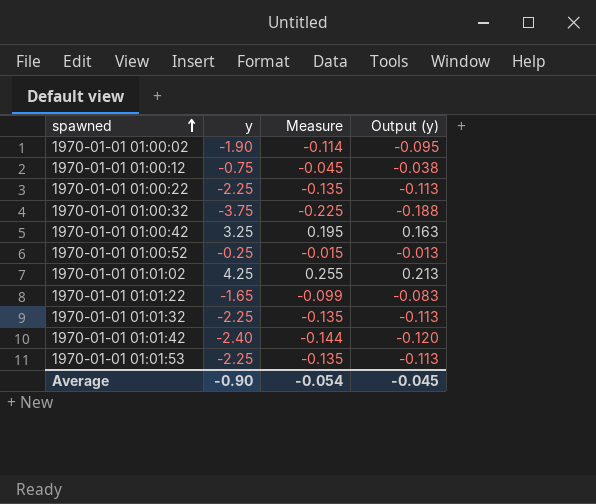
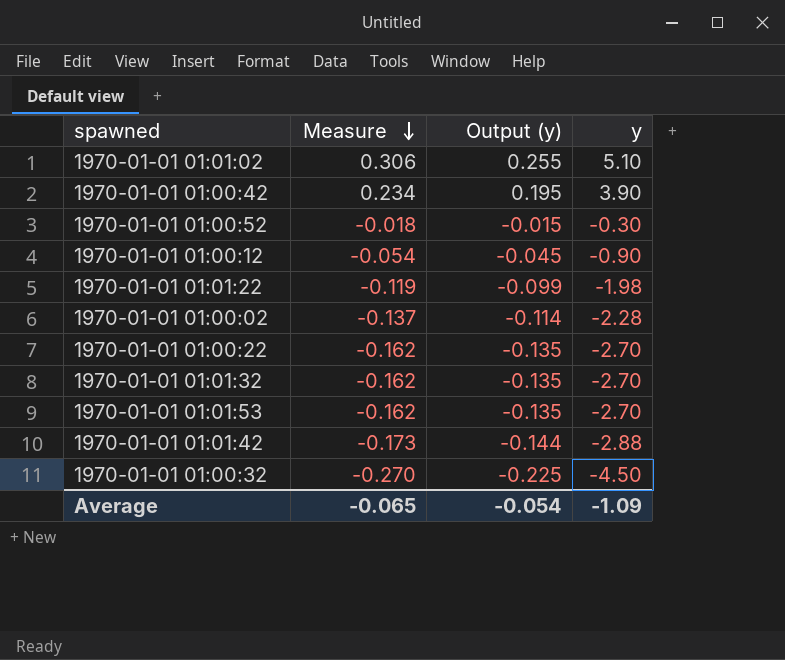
row order: spawned ascending -> Measure descending
column y | position: 2 -> 4
1970-01-01 01:01:02 | Measure: 0.255 -> 0.306
1970-01-01 01:01:02 | Output (y): 0.213 -> 0.255
1970-01-01 01:01:02 | y: 4.25 -> 5.10
1970-01-01 01:00:42 | Measure: 0.195 -> 0.234
1970-01-01 01:00:42 | Output (y): 0.163 -> 0.195
1970-01-01 01:00:42 | y: 3.25 -> 3.90
1970-01-01 01:00:52 | Measure: -0.015 -> -0.018
1970-01-01 01:00:52 | Output (y): -0.013 -> -0.015
1970-01-01 01:00:52 | y: -0.25 -> -0.30
1970-01-01 01:00:12 | Measure: -0.045 -> -0.054
1970-01-01 01:00:12 | Output (y): -0.038 -> -0.045
1970-01-01 01:00:12 | y: -0.75 -> -0.90
1970-01-01 01:01:22 | Measure: -0.099 -> -0.119
1970-01-01 01:01:22 | Output (y): -0.083 -> -0.099
1970-01-01 01:01:22 | y: -1.65 -> -1.98
1970-01-01 01:00:02 | Measure: -0.114 -> -0.137
1970-01-01 01:00:02 | Output (y): -0.095 -> -0.114
1970-01-01 01:00:02 | y: -1.90 -> -2.28
1970-01-01 01:00:22 | Measure: -0.135 -> -0.162
1970-01-01 01:00:22 | Output (y): -0.113 -> -0.135
1970-01-01 01:00:22 | y: -2.25 -> -2.70
1970-01-01 01:01:32 | Measure: -0.135 -> -0.162
1970-01-01 01:01:32 | Output (y): -0.113 -> -0.135
1970-01-01 01:01:32 | y: -2.25 -> -2.70
1970-01-01 01:01:53 | Measure: -0.135 -> -0.162
1970-01-01 01:01:53 | Output (y): -0.113 -> -0.135
1970-01-01 01:01:53 | y: -2.25 -> -2.70
1970-01-01 01:01:42 | Measure: -0.144 -> -0.173
1970-01-01 01:01:42 | Output (y): -0.120 -> -0.144
1970-01-01 01:01:42 | y: -2.40 -> -2.88
1970-01-01 01:00:32 | Measure: -0.225 -> -0.270
1970-01-01 01:00:32 | Output (y): -0.188 -> -0.225
1970-01-01 01:00:32 | y: -3.75 -> -4.50
Average | Measure: -0.054 -> -0.065
Average | Output (y): -0.045 -> -0.054
Average | y: -0.90 -> -1.09

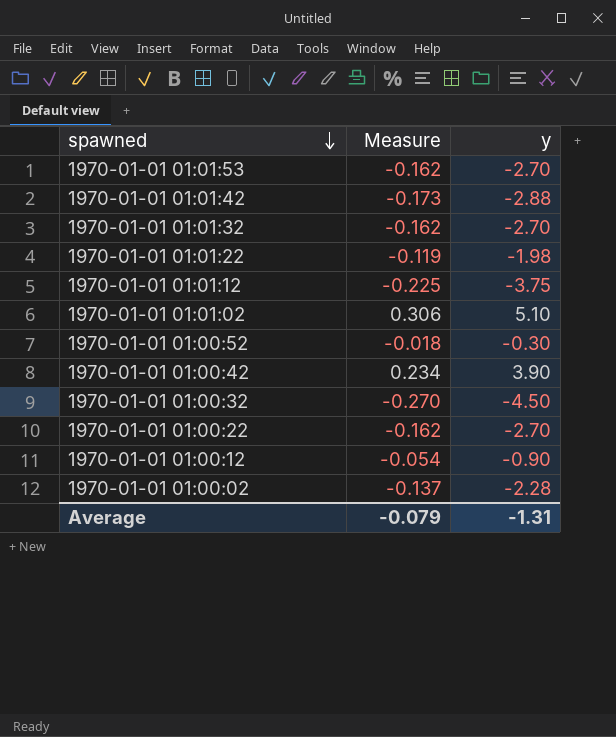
row order: Measure descending -> spawned descending
column Output (y) | formula: [y] * 0.05 -> none
row 1970-01-01 01:01:12: none -> -0.225 | -3.75
Average | Measure: -0.065 -> -0.079
Average | y: -1.09 -> -1.31

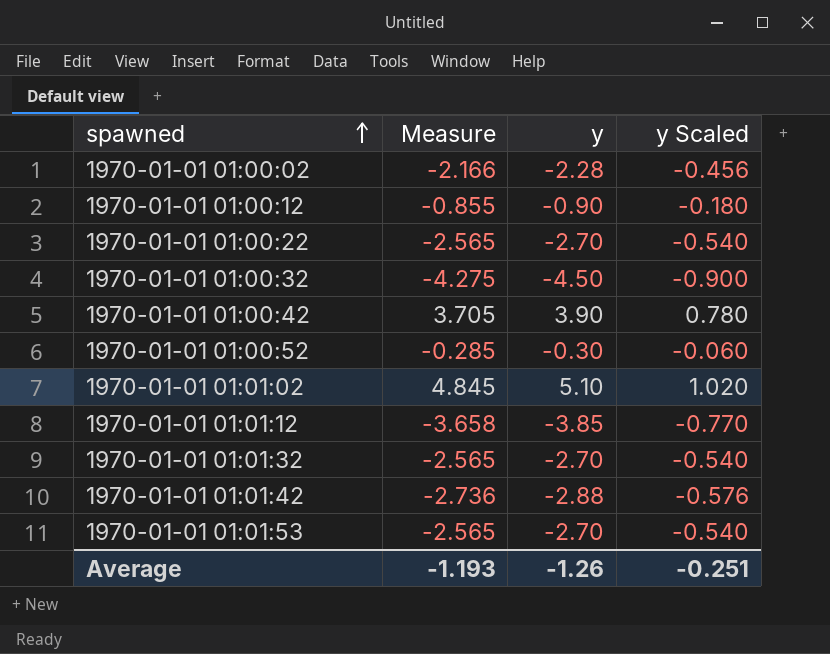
row order: spawned descending -> spawned ascending
column Measure | formula: [y] * 0.06 -> [y] * 0.95
column y Scaled | formula: none -> [y] * 0.2
row 1970-01-01 01:01:22: -0.119 | -1.98 -> none
1970-01-01 01:01:12 | y: -3.75 -> -3.85
Average | Measure: -0.079 -> -1.193
Average | y: -1.31 -> -1.26

